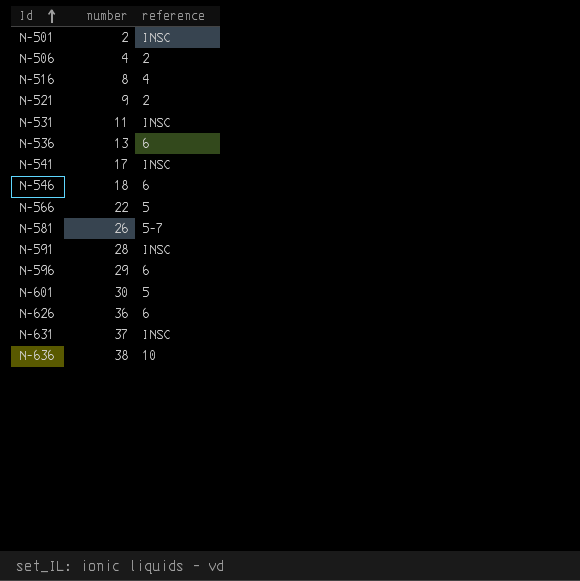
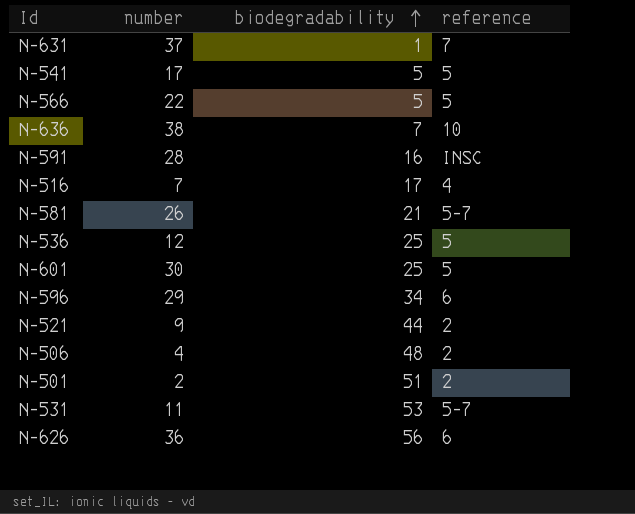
row order: Id ascending -> biodegradability ascending
column biodegradability | position: none -> 3
row N-546: 18 | 6 -> none
N-631 | reference: INSC -> 7
N-541 | reference: INSC -> 5
N-516 | number: 8 -> 7
N-536 | number: 13 -> 12
N-536 | reference: 6 -> 5
N-501 | reference: INSC -> 2
N-531 | reference: INSC -> 5–7

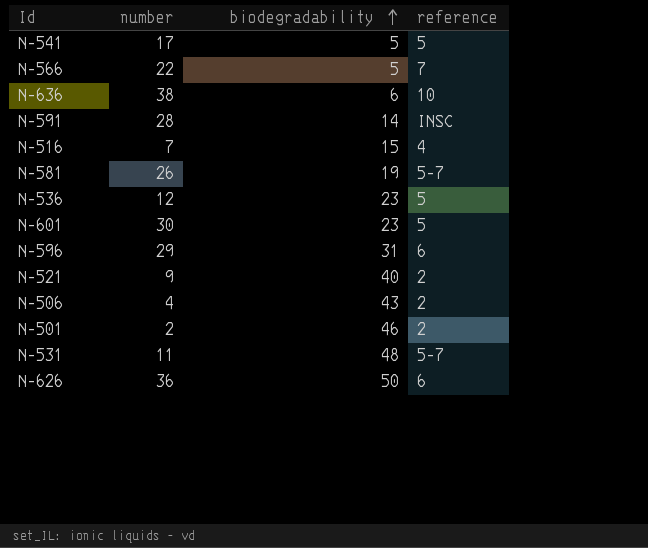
row N-631: 37 | 1 | 7 -> none
N-566 | reference: 5 -> 7
N-636 | biodegradability: 7 -> 6
N-591 | biodegradability: 16 -> 14
N-516 | biodegradability: 17 -> 15
N-581 | biodegradability: 21 -> 19
N-536 | biodegradability: 25 -> 23
N-601 | biodegradability: 25 -> 23
N-596 | biodegradability: 34 -> 31
N-521 | biodegradability: 44 -> 40
N-506 | biodegradability: 48 -> 43
N-501 | biodegradability: 51 -> 46
N-531 | biodegradability: 53 -> 48
N-626 | biodegradability: 56 -> 50

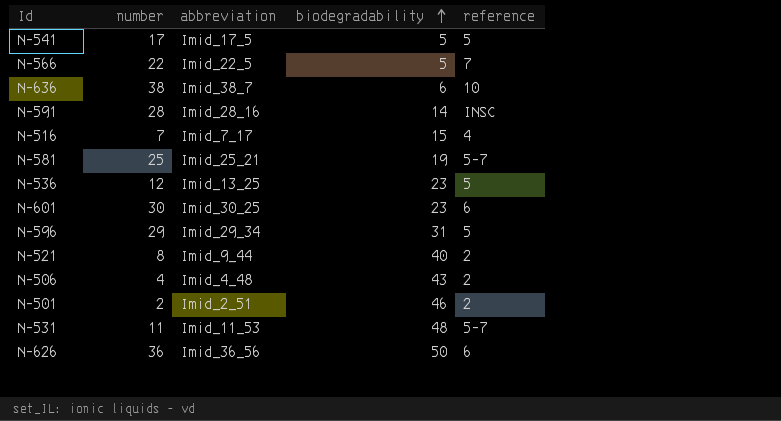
column abbreviation | position: none -> 3
N-581 | number: 26 -> 25
N-601 | reference: 5 -> 6
N-596 | reference: 6 -> 5
N-521 | number: 9 -> 8

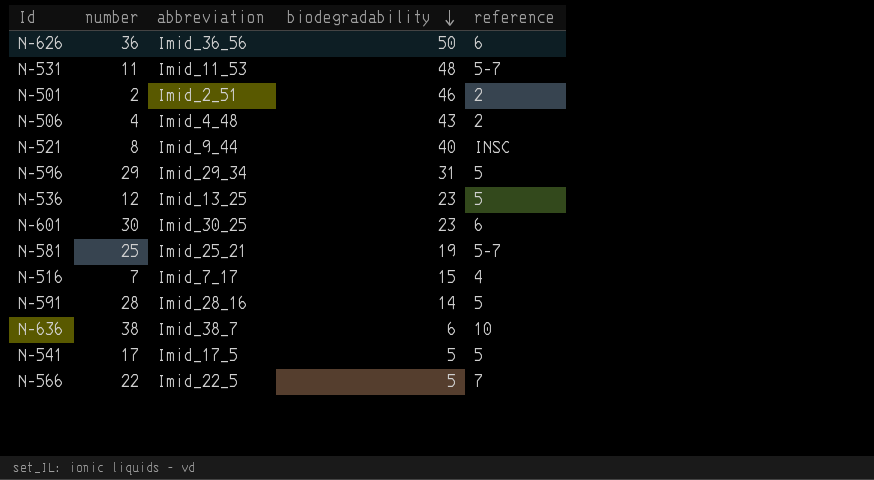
row order: biodegradability ascending -> biodegradability descending
N-521 | reference: 2 -> INSC
N-591 | reference: INSC -> 5

